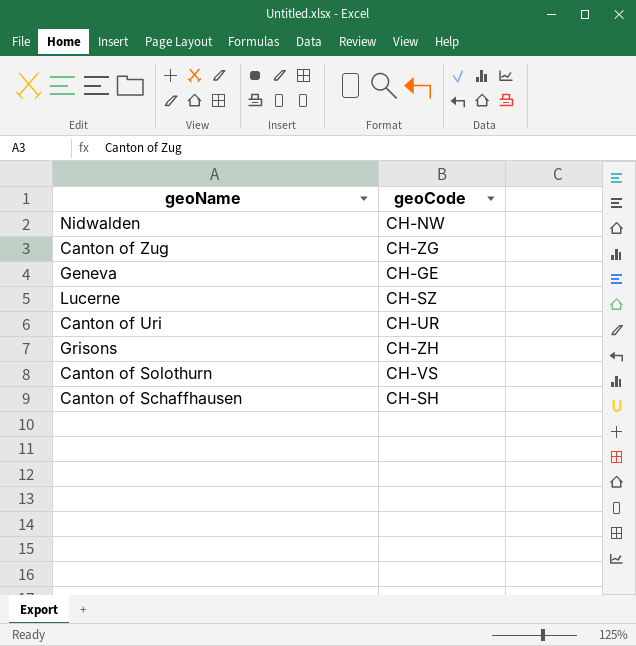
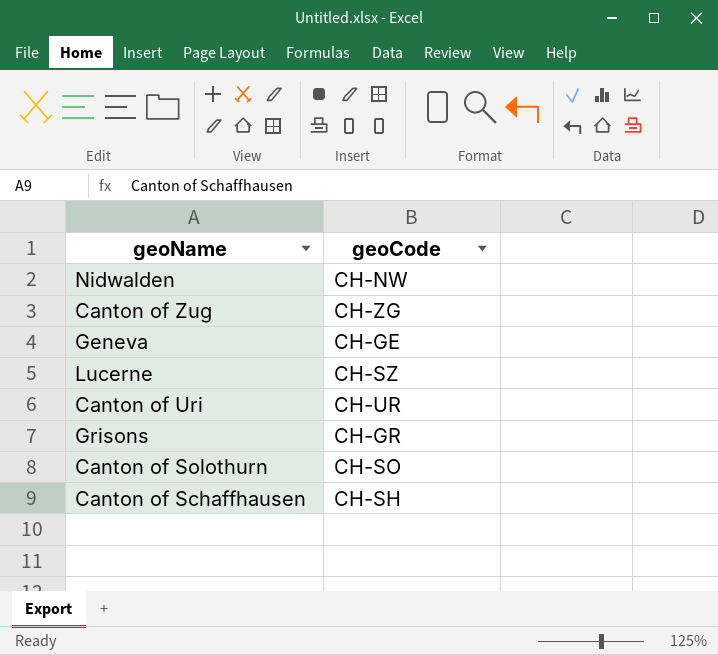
Grisons | geoCode: CH-ZH -> CH-GR
Canton of Solothurn | geoCode: CH-VS -> CH-SO

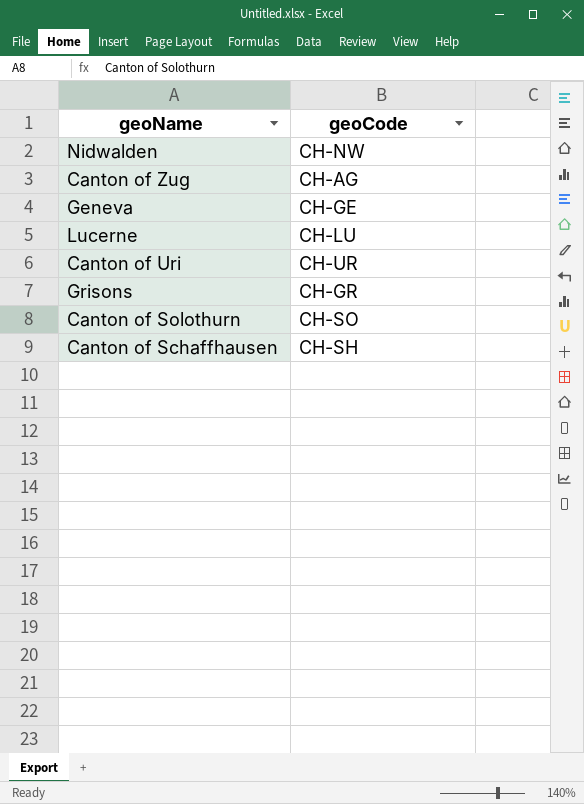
Canton of Zug | geoCode: CH-ZG -> CH-AG
Lucerne | geoCode: CH-SZ -> CH-LU

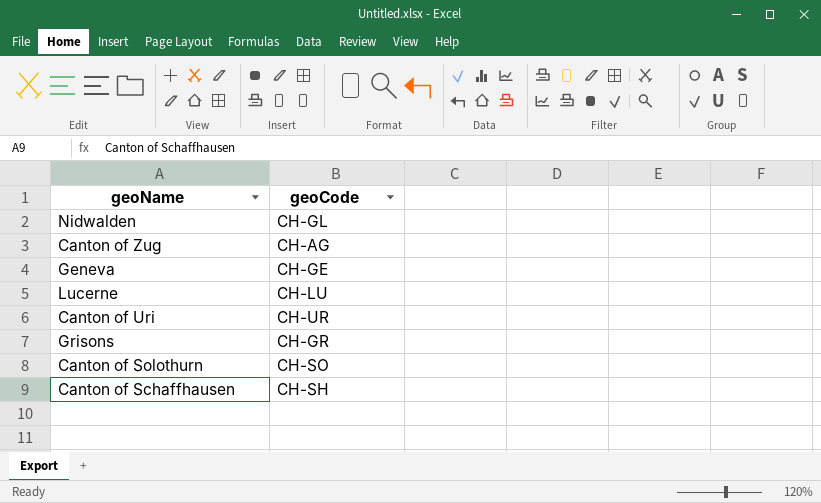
Nidwalden | geoCode: CH-NW -> CH-GL

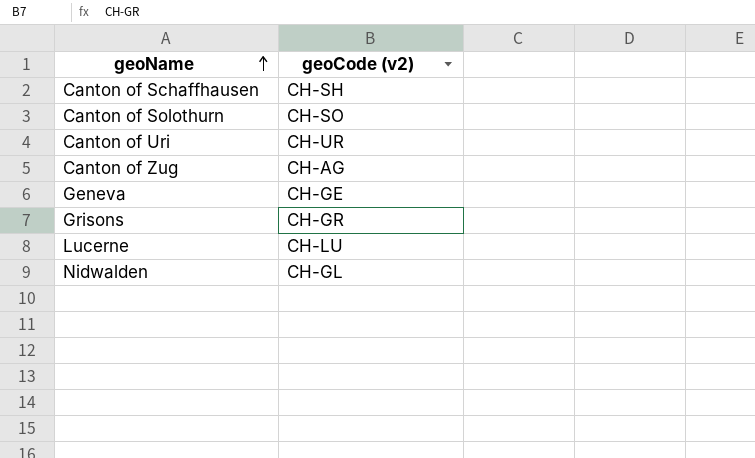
row order: none -> geoName ascending
column name: geoCode -> geoCode (v2)

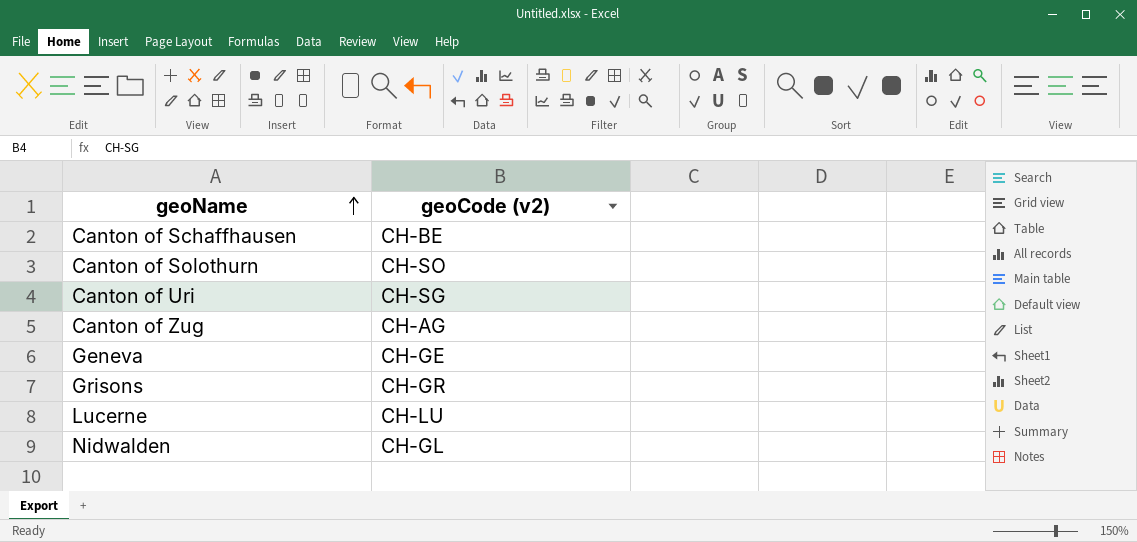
Canton of Schaffhausen | geoCode (v2): CH-SH -> CH-BE
Canton of Uri | geoCode (v2): CH-UR -> CH-SG

